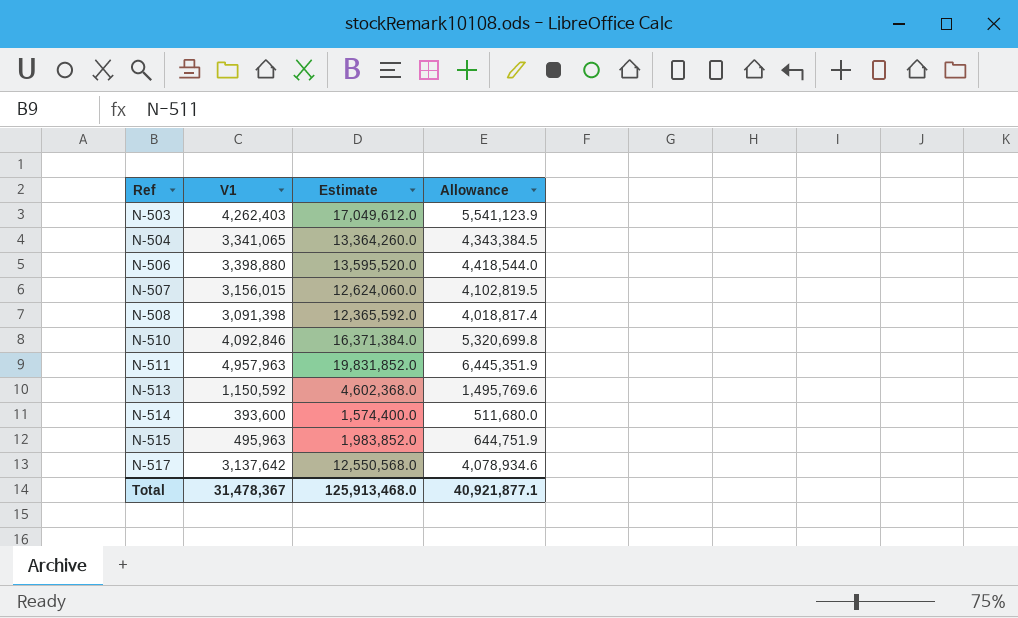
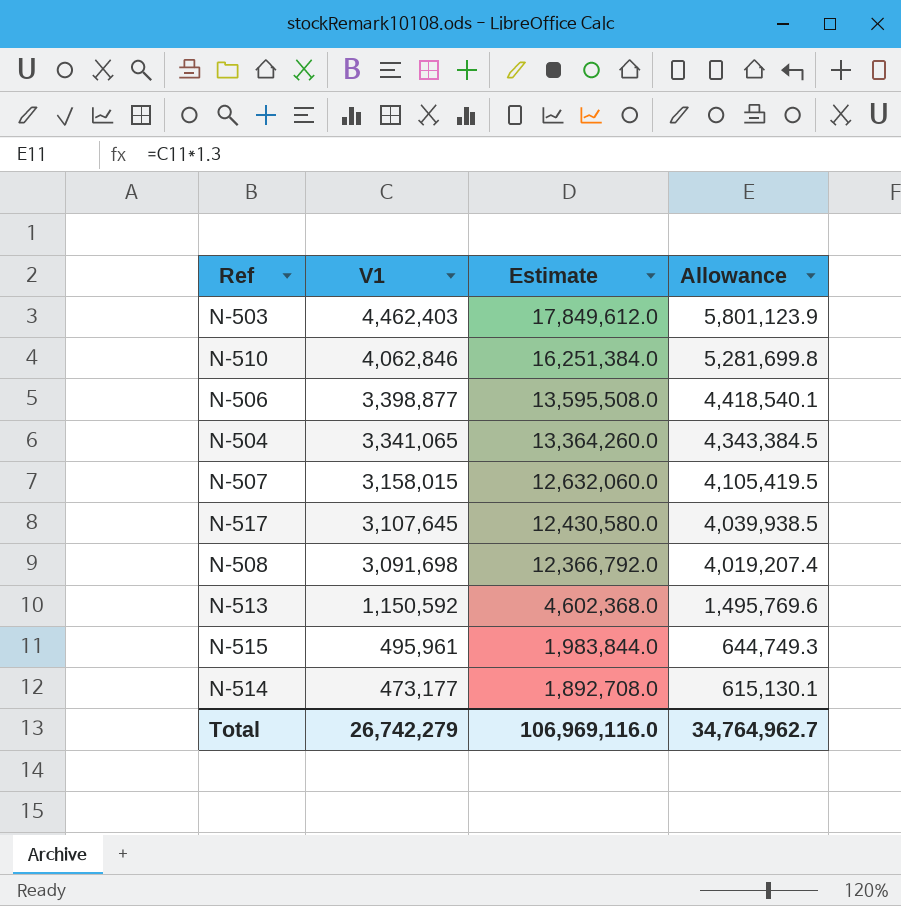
row order: Ref ascending -> V1 descending
row N-511: 4,957,963 | 19,831,852.0 | 6,445,351.9 -> none
N-503 | V1: 4,262,403 -> 4,462,403
N-503 | Estimate: 17,049,612.0 -> 17,849,612.0
N-503 | Allowance: 5,541,123.9 -> 5,801,123.9
N-510 | V1: 4,092,846 -> 4,062,846
N-510 | Estimate: 16,371,384.0 -> 16,251,384.0
N-510 | Allowance: 5,320,699.8 -> 5,281,699.8
N-506 | V1: 3,398,880 -> 3,398,877
N-506 | Estimate: 13,595,520.0 -> 13,595,508.0
N-506 | Allowance: 4,418,544.0 -> 4,418,540.1
N-507 | V1: 3,156,015 -> 3,158,015
N-507 | Estimate: 12,624,060.0 -> 12,632,060.0
N-507 | Allowance: 4,102,819.5 -> 4,105,419.5
N-517 | V1: 3,137,642 -> 3,107,645
N-517 | Estimate: 12,550,568.0 -> 12,430,580.0
N-517 | Allowance: 4,078,934.6 -> 4,039,938.5
N-508 | V1: 3,091,398 -> 3,091,698
N-508 | Estimate: 12,365,592.0 -> 12,366,792.0
N-508 | Allowance: 4,018,817.4 -> 4,019,207.4
N-515 | V1: 495,963 -> 495,961
N-515 | Estimate: 1,983,852.0 -> 1,983,844.0
N-515 | Allowance: 644,751.9 -> 644,749.3
N-514 | V1: 393,600 -> 473,177
N-514 | Estimate: 1,574,400.0 -> 1,892,708.0
N-514 | Allowance: 511,680.0 -> 615,130.1
Total | V1: 31,478,367 -> 26,742,279
Total | Estimate: 125,913,468.0 -> 106,969,116.0
Total | Allowance: 40,921,877.1 -> 34,764,962.7

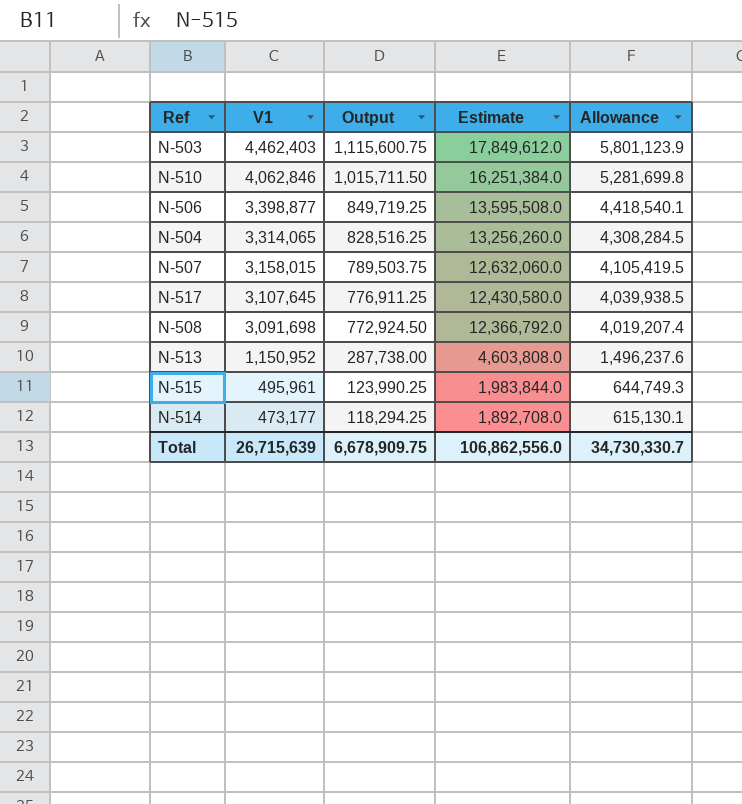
column Output | formula: none -> [V1] * 0.25
N-504 | V1: 3,341,065 -> 3,314,065
N-504 | Estimate: 13,364,260.0 -> 13,256,260.0
N-504 | Allowance: 4,343,384.5 -> 4,308,284.5
N-513 | V1: 1,150,592 -> 1,150,952
N-513 | Estimate: 4,602,368.0 -> 4,603,808.0
N-513 | Allowance: 1,495,769.6 -> 1,496,237.6
Total | V1: 26,742,279 -> 26,715,639
Total | Estimate: 106,969,116.0 -> 106,862,556.0
Total | Allowance: 34,764,962.7 -> 34,730,330.7

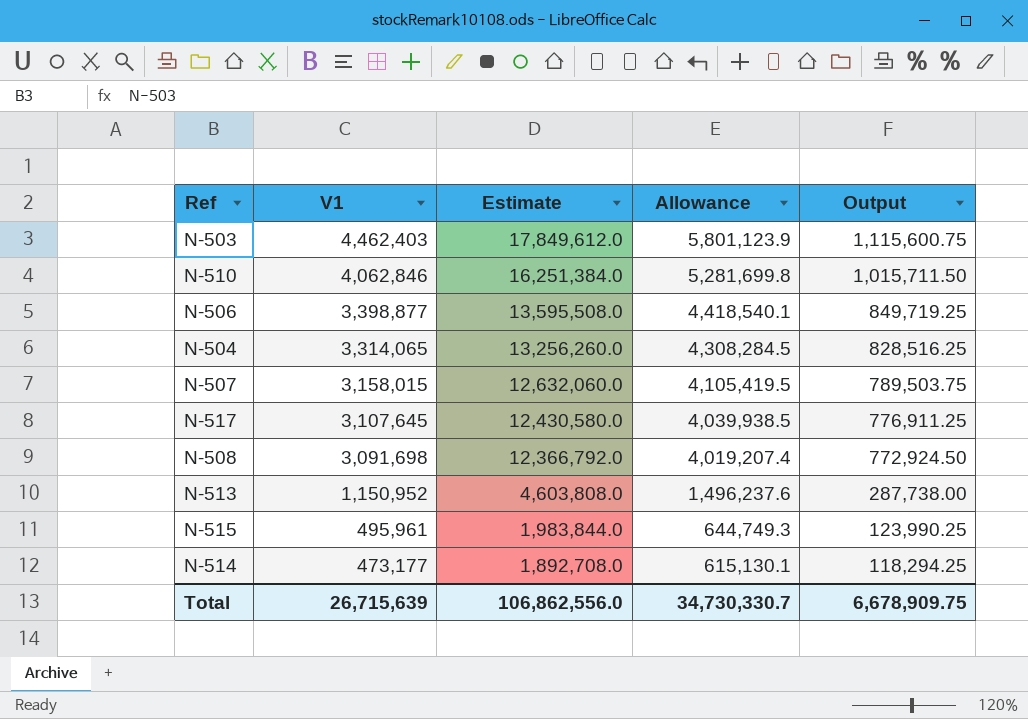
column Output | position: 3 -> 5

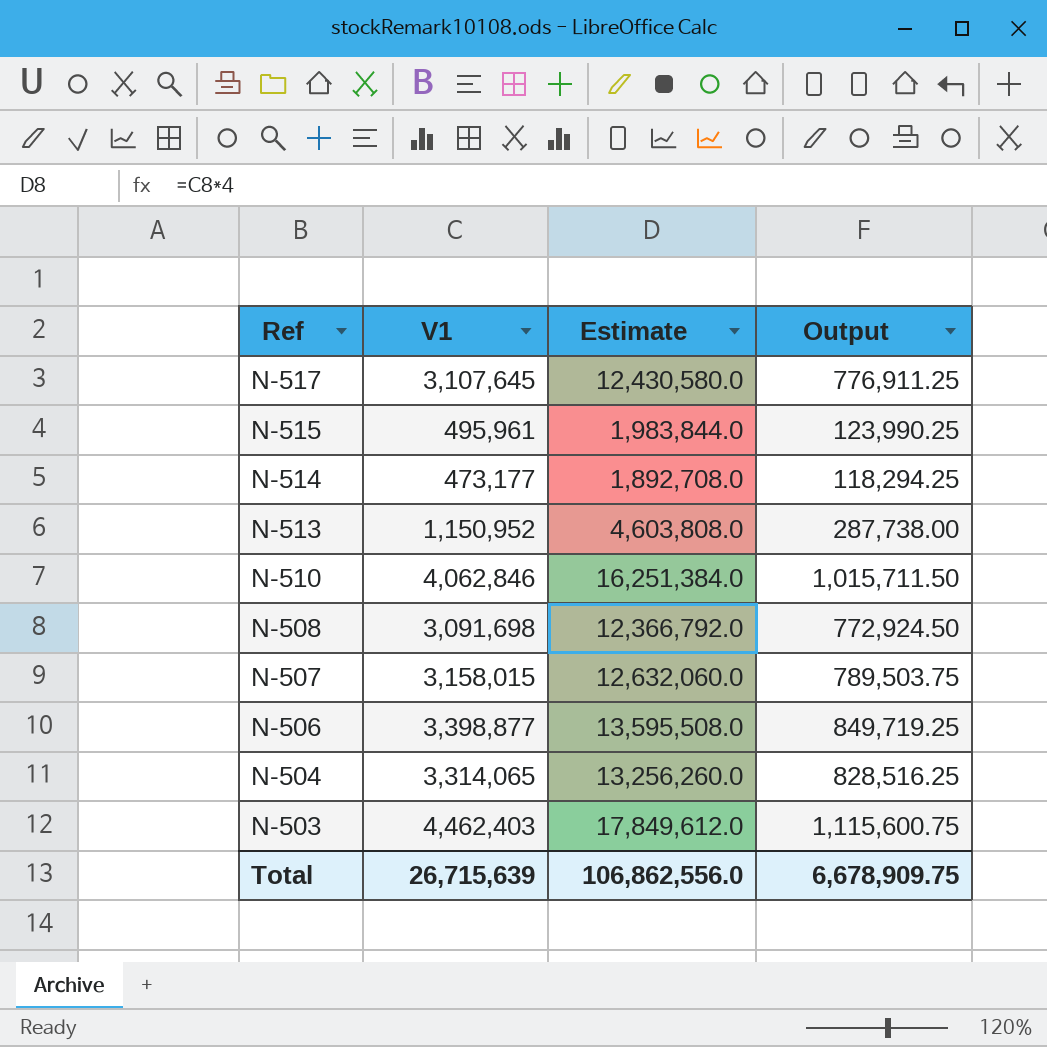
row order: V1 descending -> Ref descending
column Allowance | formula: [V1] * 1.3 -> none

